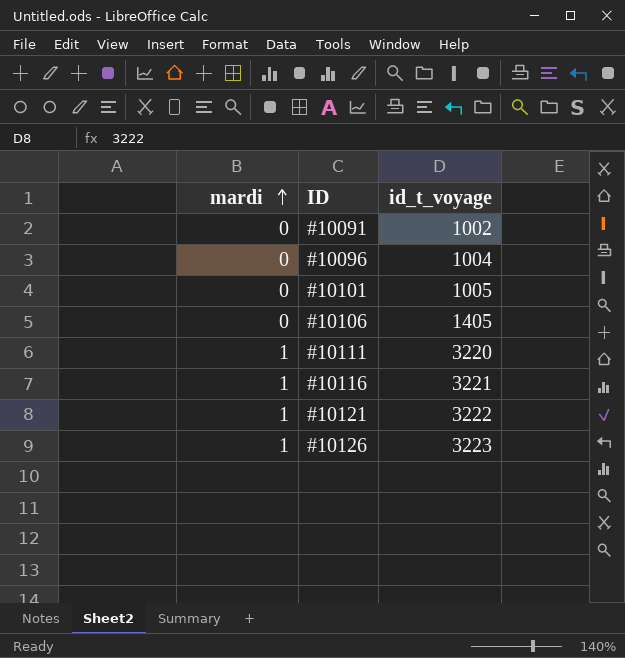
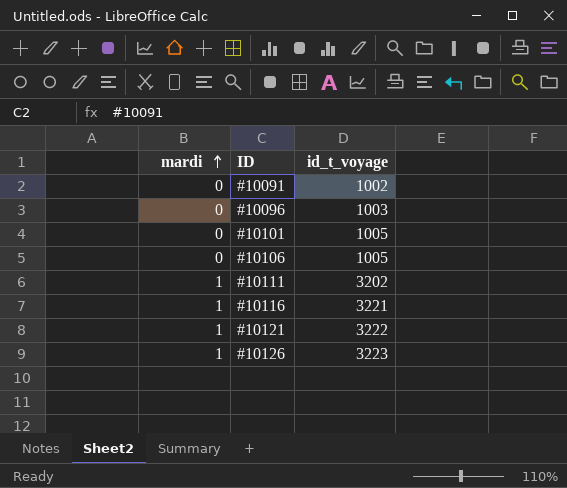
#10096 | id_t_voyage: 1004 -> 1003
#10106 | id_t_voyage: 1405 -> 1005
#10111 | id_t_voyage: 3220 -> 3202

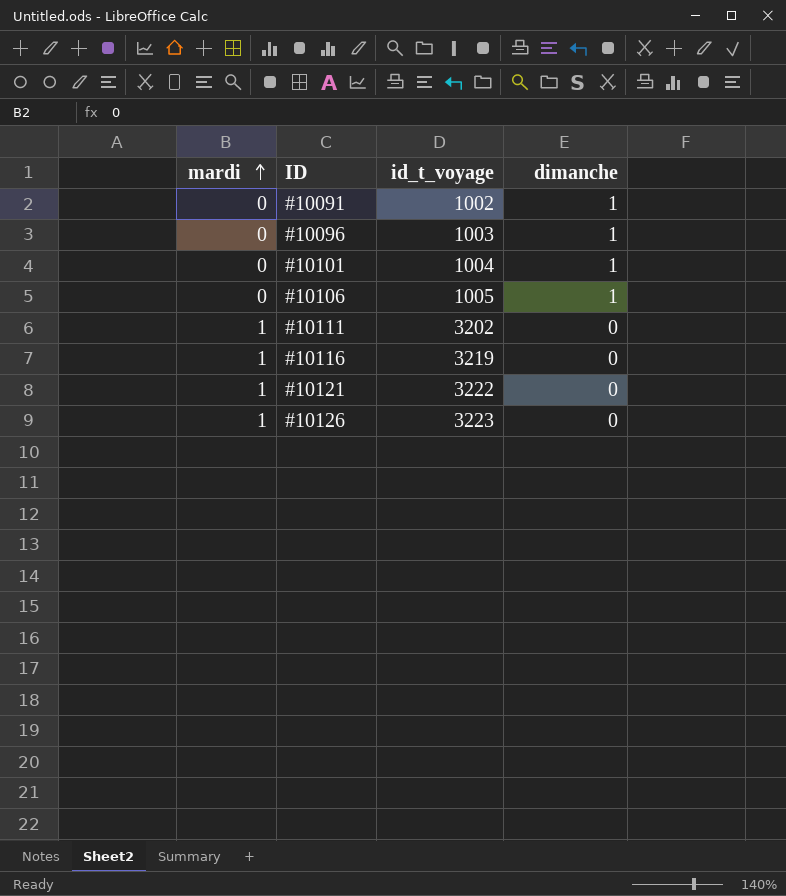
column dimanche | position: none -> 4
#10101 | id_t_voyage: 1005 -> 1004
#10116 | id_t_voyage: 3221 -> 3219

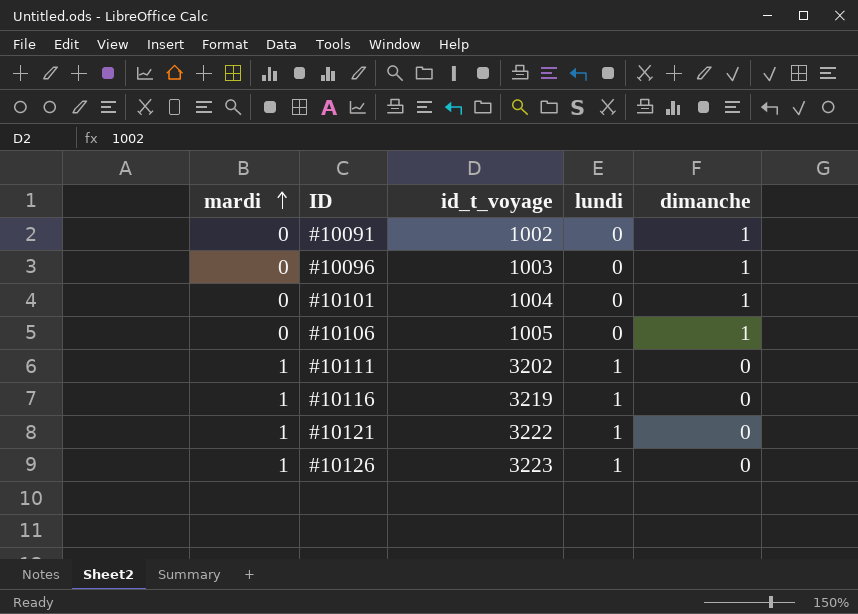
column lundi | position: none -> 4

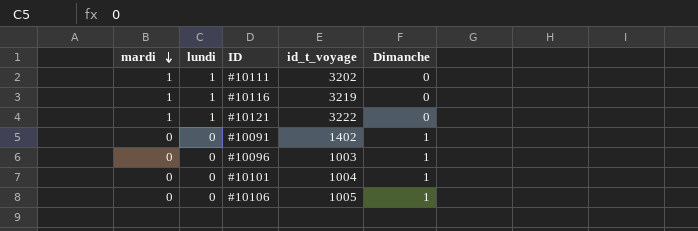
row order: mardi ascending -> mardi descending
column lundi | position: 4 -> 2
column name: dimanche -> Dimanche
row #10126: 1 | 3223 | 1 | 0 -> none
#10091 | id_t_voyage: 1002 -> 1402

